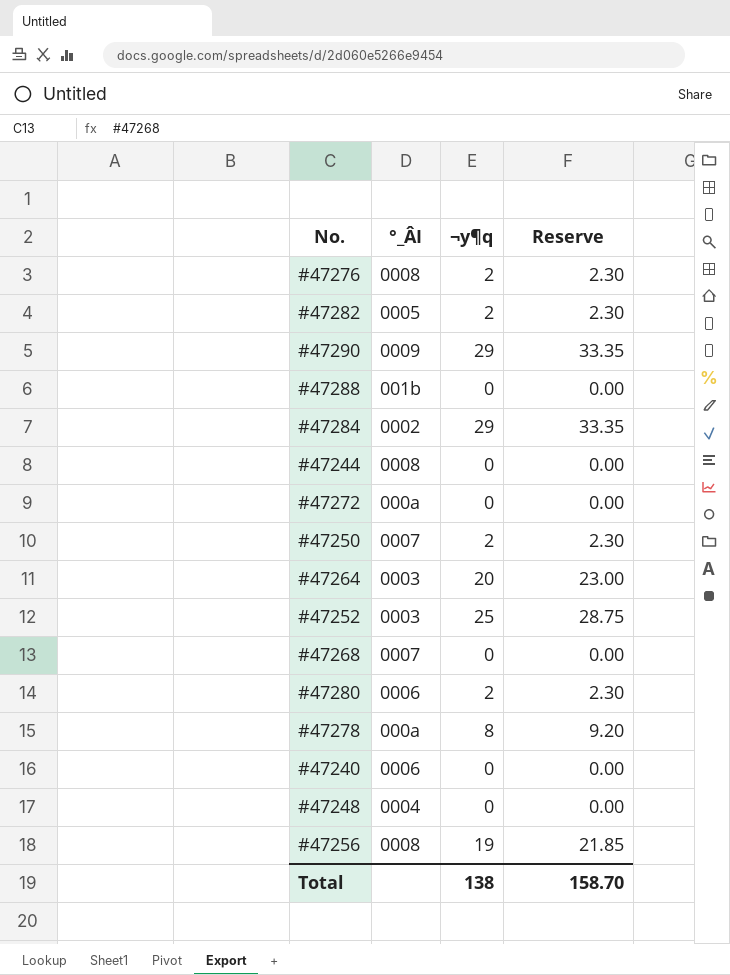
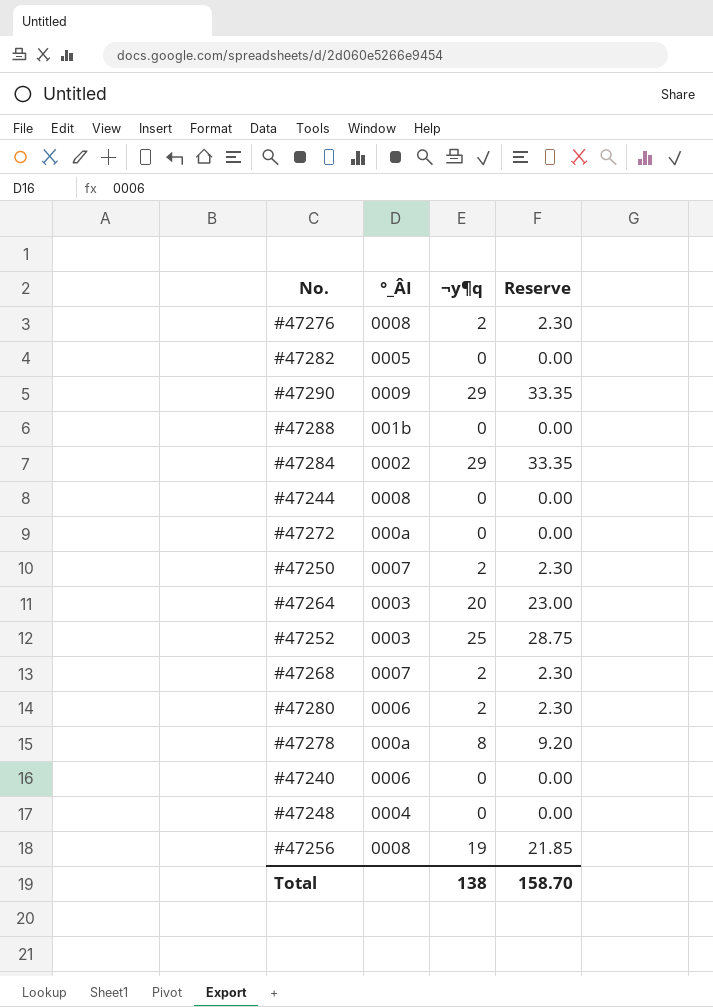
#47282 | ¬y¶q: 2 -> 0
#47282 | Reserve: 2.30 -> 0.00
#47268 | ¬y¶q: 0 -> 2
#47268 | Reserve: 0.00 -> 2.30

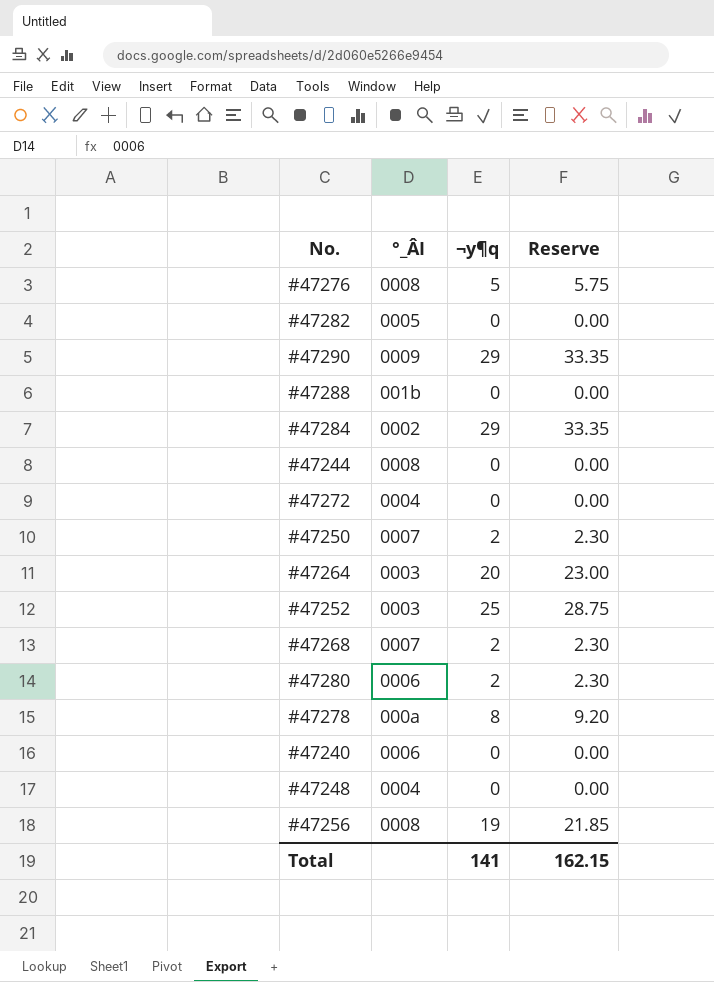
#47276 | ¬y¶q: 2 -> 5
#47276 | Reserve: 2.30 -> 5.75
#47272 | °_ÂI: 000a -> 0004
Total | ¬y¶q: 138 -> 141
Total | Reserve: 158.70 -> 162.15

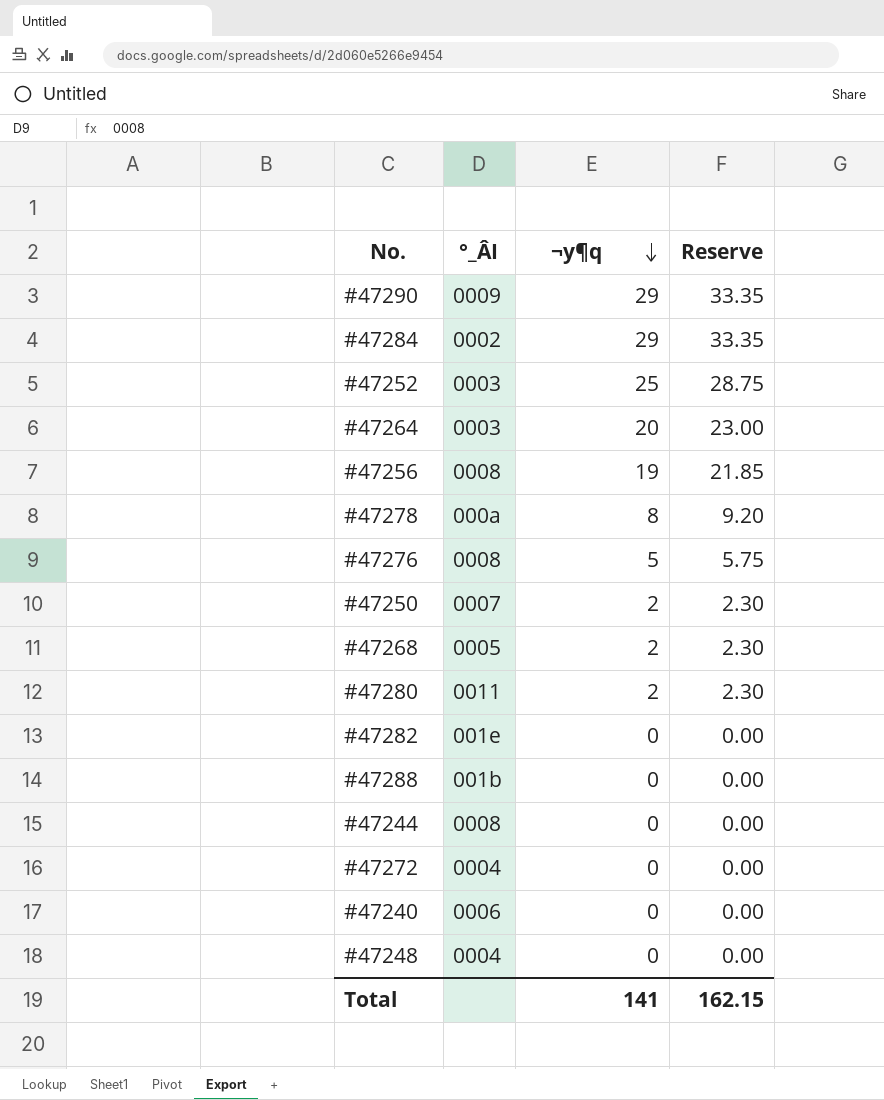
row order: none -> ¬y¶q descending
#47268 | °_ÂI: 0007 -> 0005
#47280 | °_ÂI: 0006 -> 0011
#47282 | °_ÂI: 0005 -> 001e

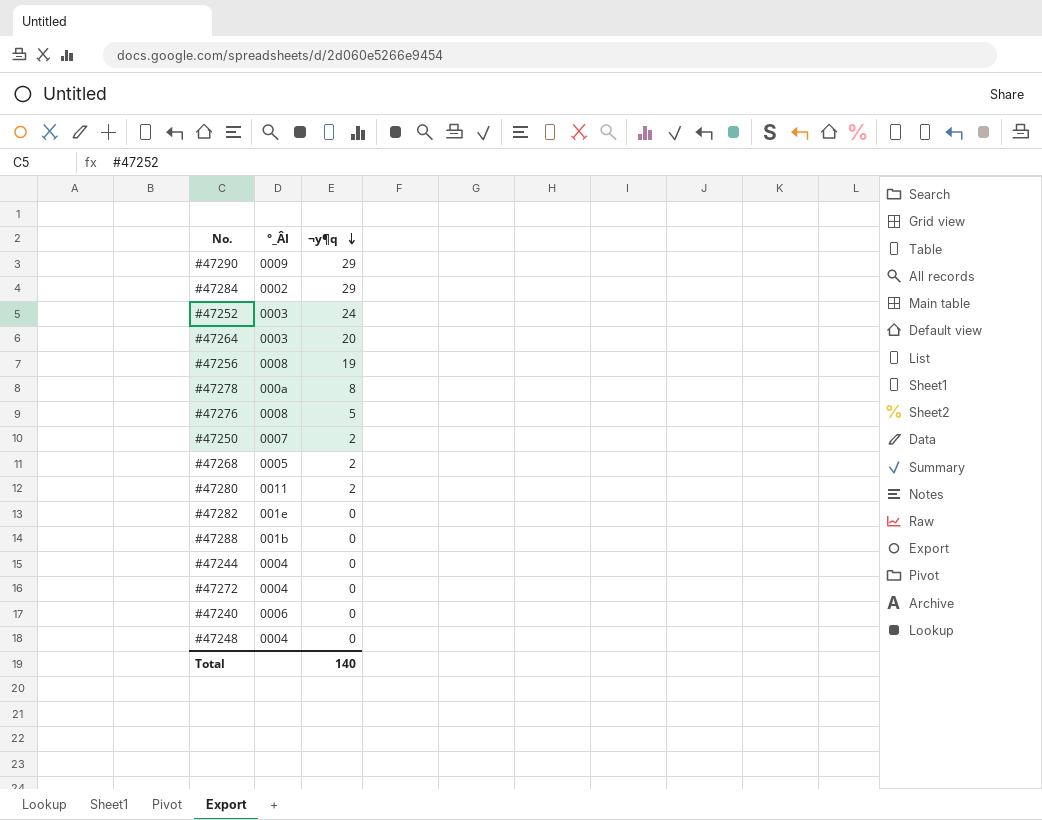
column Reserve | formula: [¬y¶q] * 1.15 -> none
#47252 | ¬y¶q: 25 -> 24
#47244 | °_ÂI: 0008 -> 0004
Total | ¬y¶q: 141 -> 140

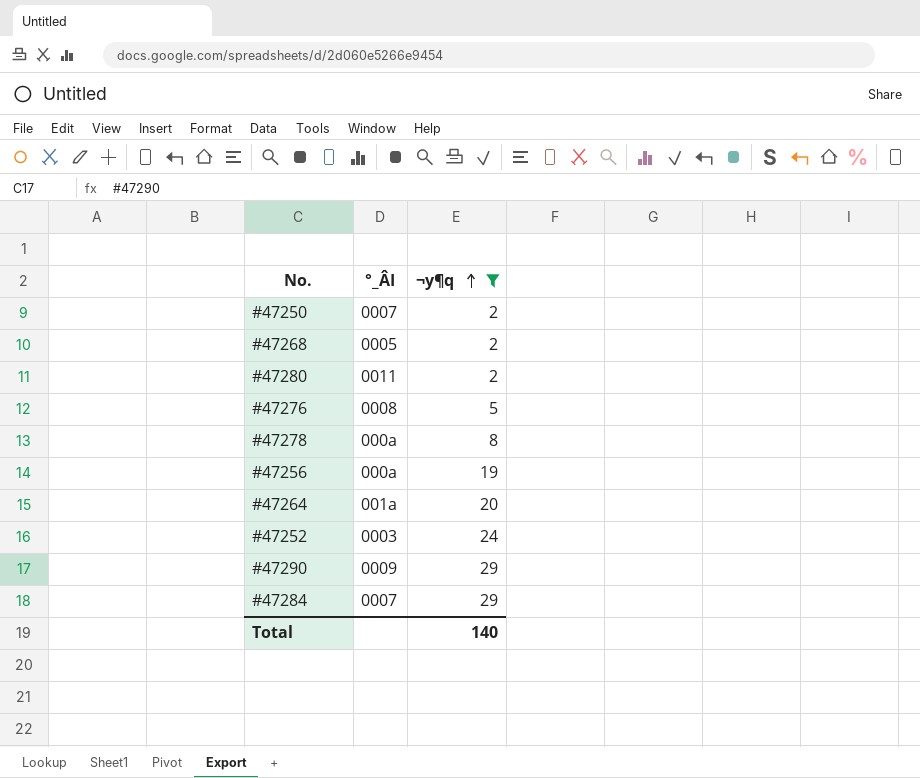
filter: none -> ¬y¶q != 0
row order: ¬y¶q descending -> ¬y¶q ascending
#47256 | °_ÂI: 0008 -> 000a
#47264 | °_ÂI: 0003 -> 001a
#47284 | °_ÂI: 0002 -> 0007

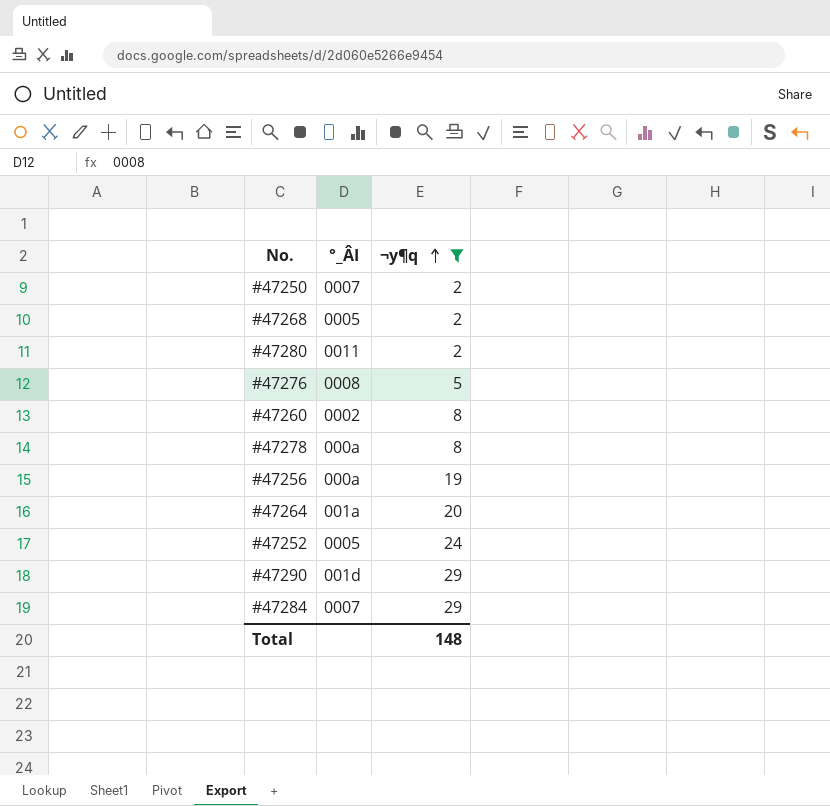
row #47260: none -> 0002 | 8
#47252 | °_ÂI: 0003 -> 0005
#47290 | °_ÂI: 0009 -> 001d
Total | ¬y¶q: 140 -> 148

